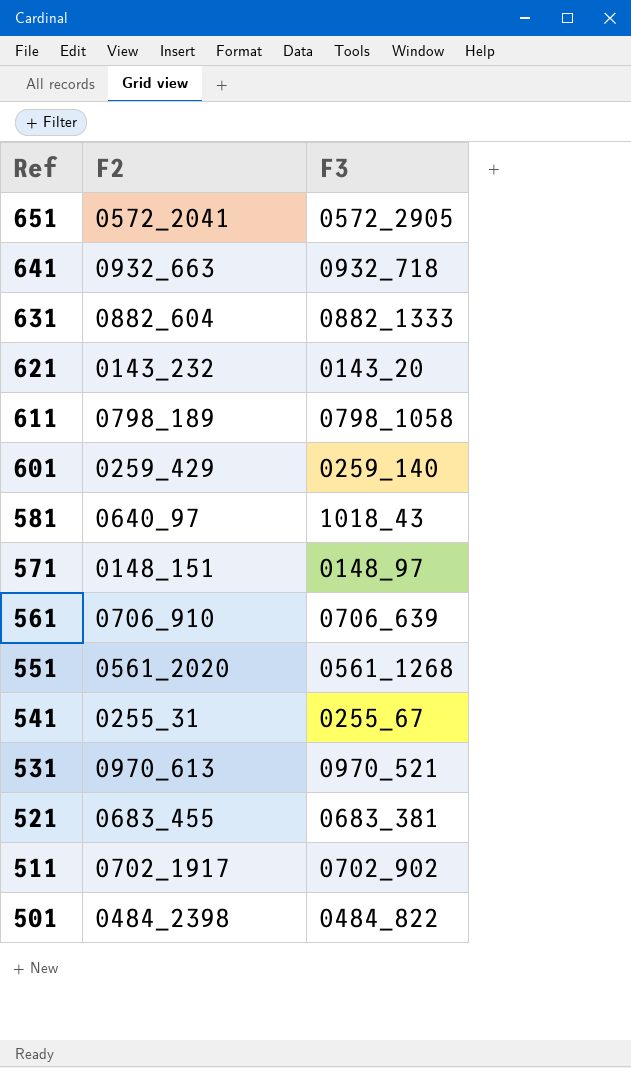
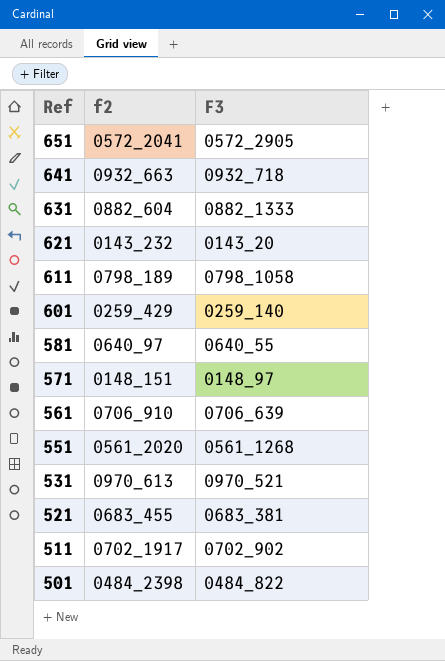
column name: F2 -> f2
row 541: 0255_31 | 0255_67 -> none
581 | F3: 1018_43 -> 0640_55

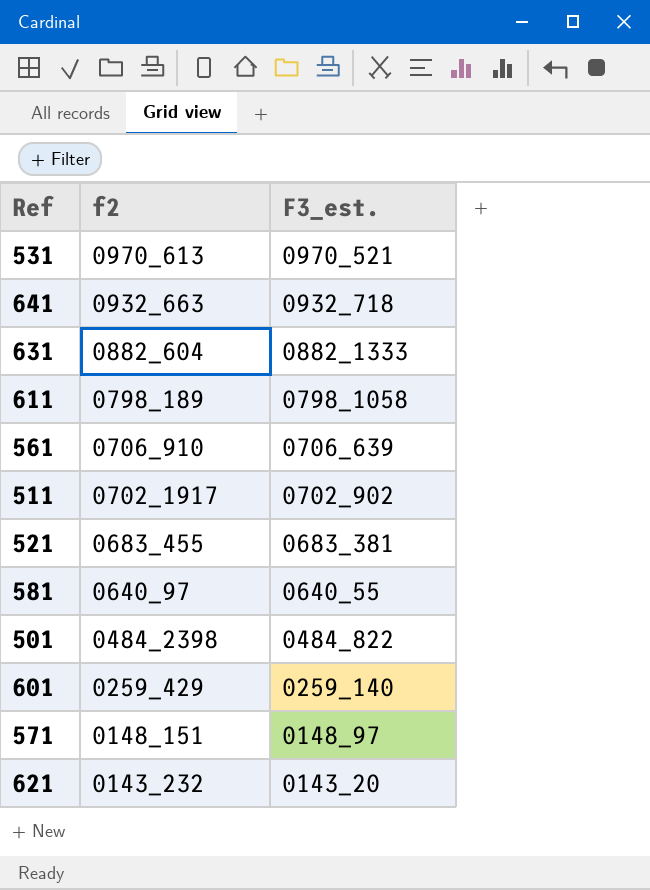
row order: Ref descending -> f2 descending
column name: F3 -> F3_est.
row 651: 0572_2041 | 0572_2905 -> none
row 551: 0561_2020 | 0561_1268 -> none

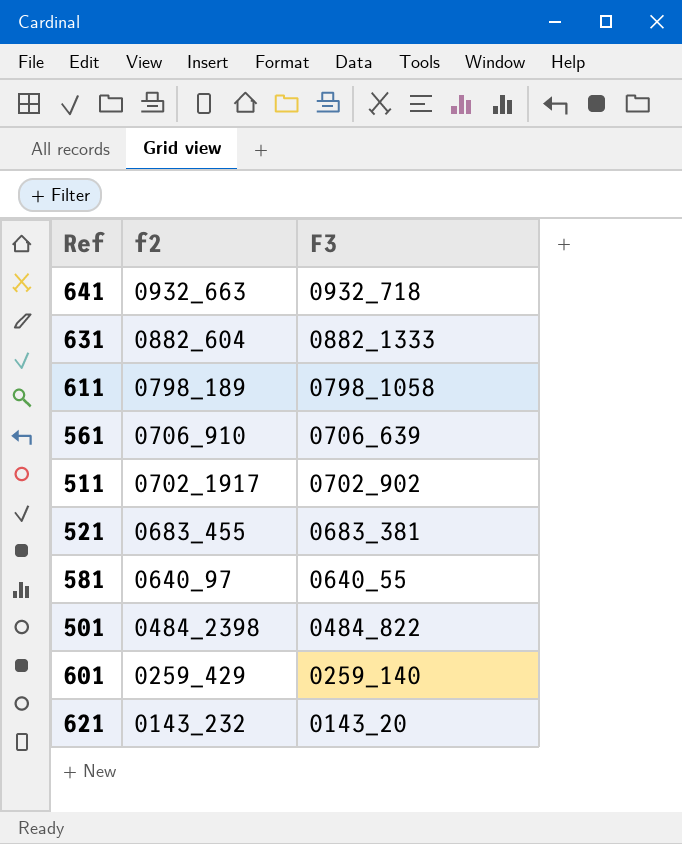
column name: F3_est. -> F3
row 531: 0970_613 | 0970_521 -> none
row 571: 0148_151 | 0148_97 -> none

